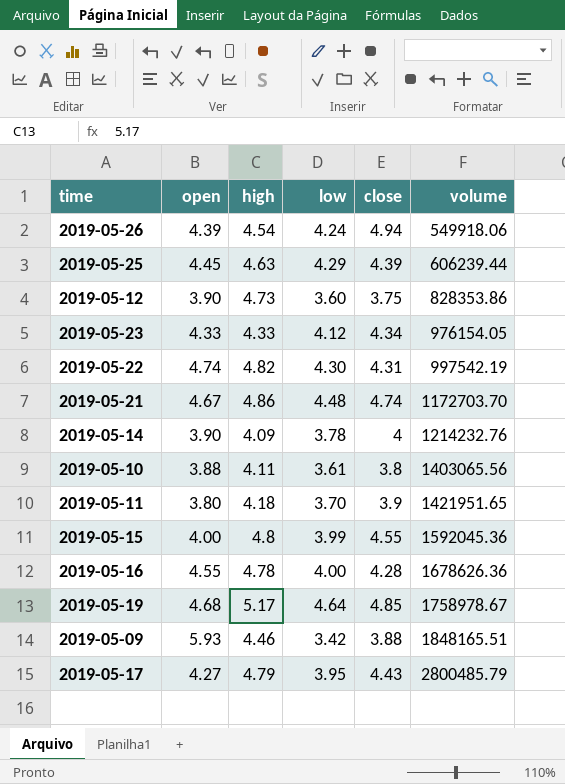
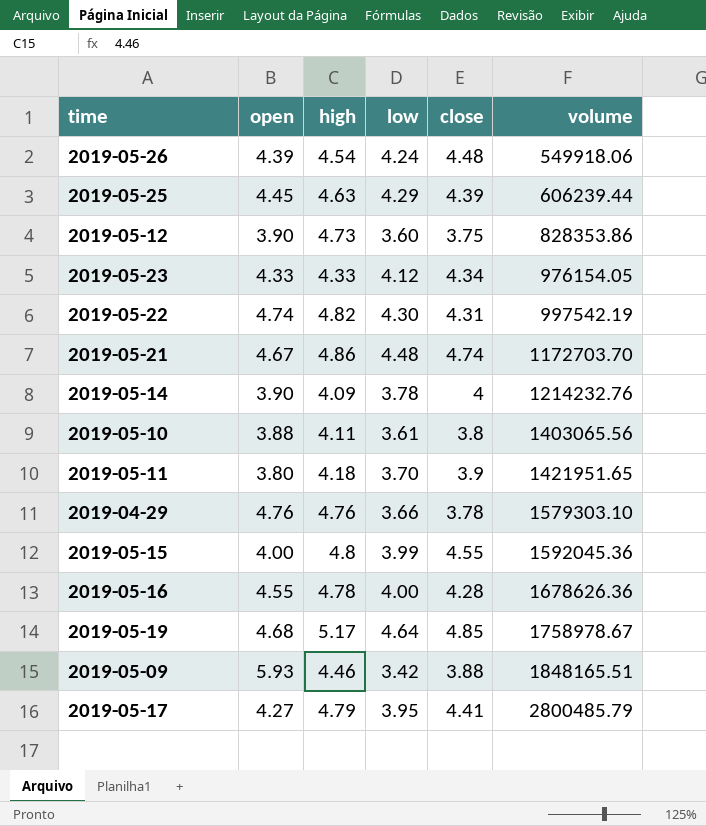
2019-05-26 | close: 4.94 -> 4.48
row 2019-04-29: none -> 4.76 | 4.76 | 3.66 | 3.78 | 1579303.10
2019-05-17 | close: 4.43 -> 4.41

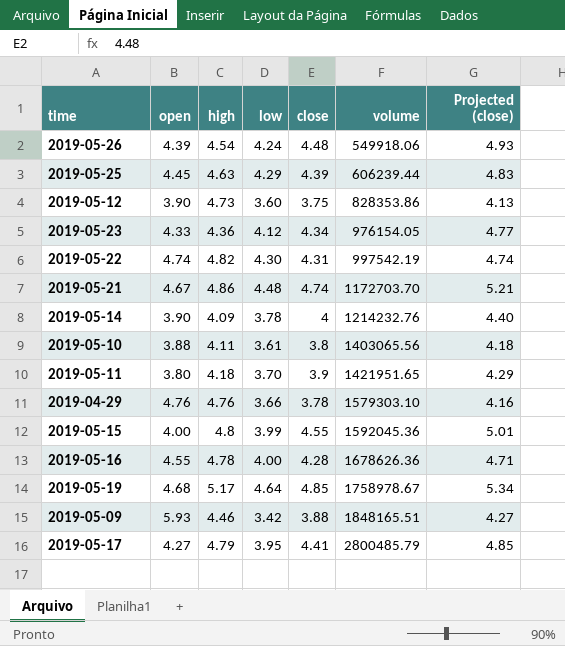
column Projected (close) | formula: none -> [close] * 1.1
2019-05-23 | high: 4.33 -> 4.36

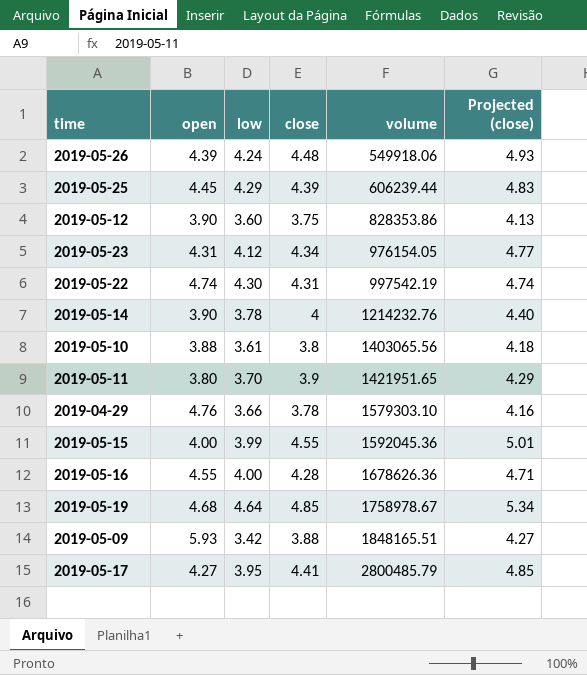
column high | position: 3 -> none
row 2019-05-21: 4.67 | 4.86 | 4.48 | 4.74 | 1172703.70 | 5.21 -> none
2019-05-23 | open: 4.33 -> 4.31

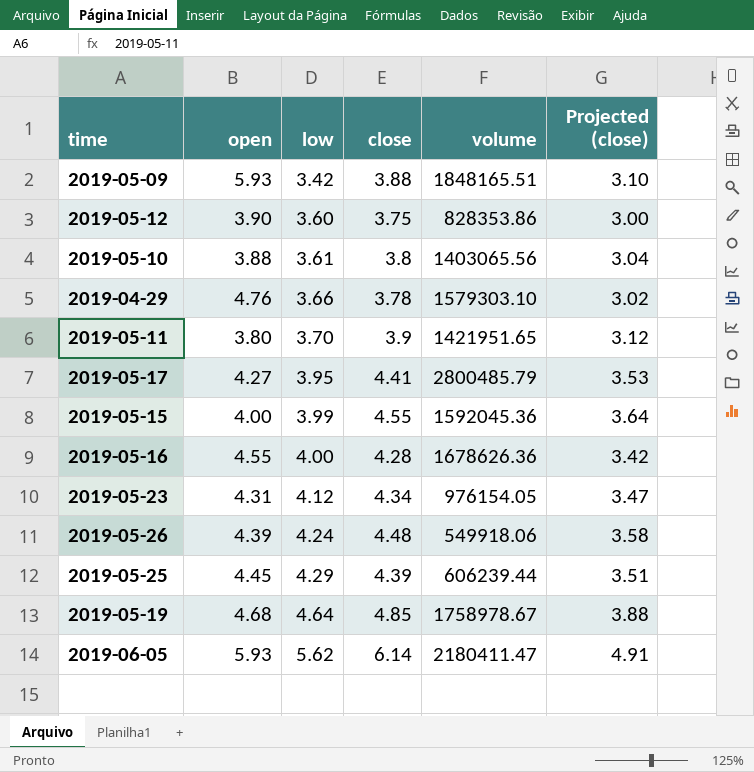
row order: volume ascending -> low ascending
column Projected (close) | formula: [close] * 1.1 -> [close] * 0.8
row 2019-05-22: 4.74 | 4.30 | 4.31 | 997542.19 | 4.74 -> none
row 2019-05-14: 3.90 | 3.78 | 4 | 1214232.76 | 4.40 -> none
row 2019-06-05: none -> 5.93 | 5.62 | 6.14 | 2180411.47 | 4.91

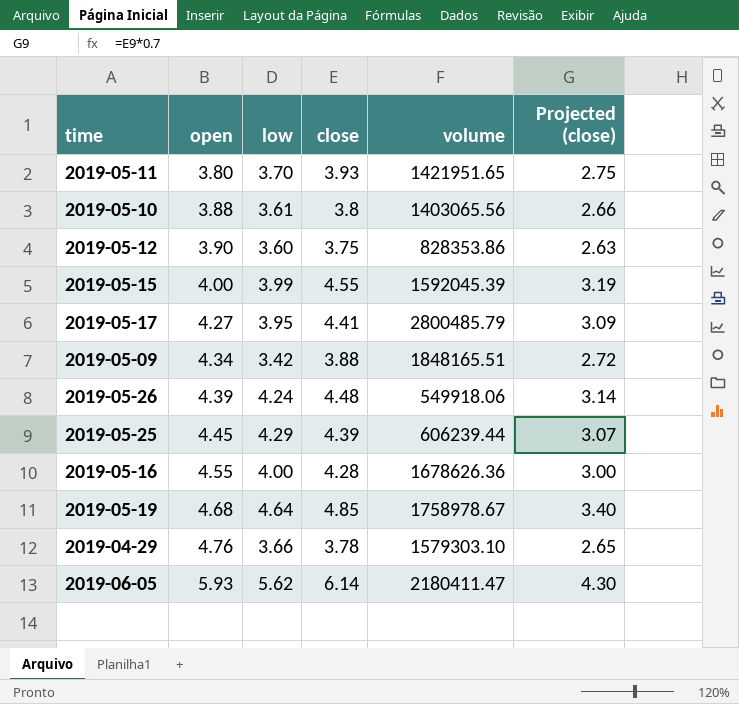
row order: low ascending -> open ascending
column Projected (close) | formula: [close] * 0.8 -> [close] * 0.7
row 2019-05-23: 4.31 | 4.12 | 4.34 | 976154.05 | 3.47 -> none
2019-05-11 | close: 3.9 -> 3.93
2019-05-15 | volume: 1592045.36 -> 1592045.39
2019-05-09 | open: 5.93 -> 4.34

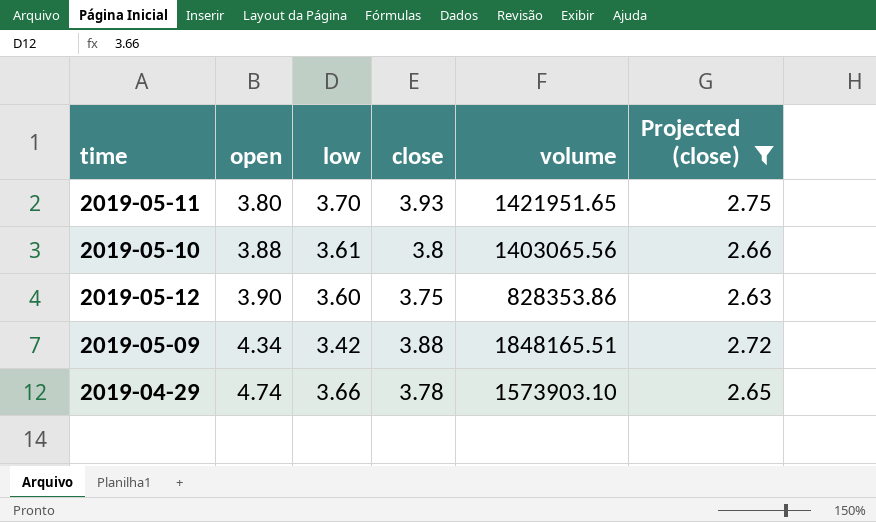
filter: none -> Projected (close) <= 2.75
2019-04-29 | open: 4.76 -> 4.74
2019-04-29 | volume: 1579303.10 -> 1573903.10

